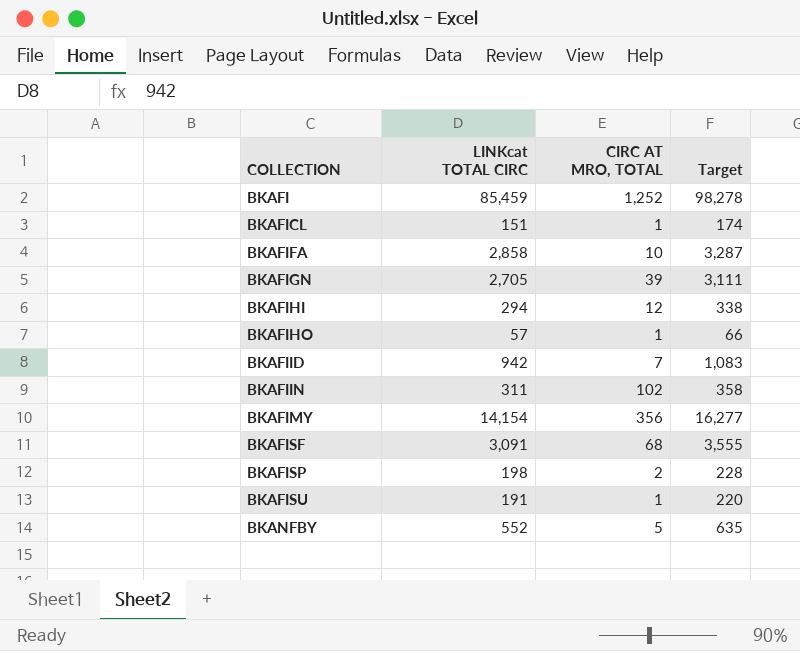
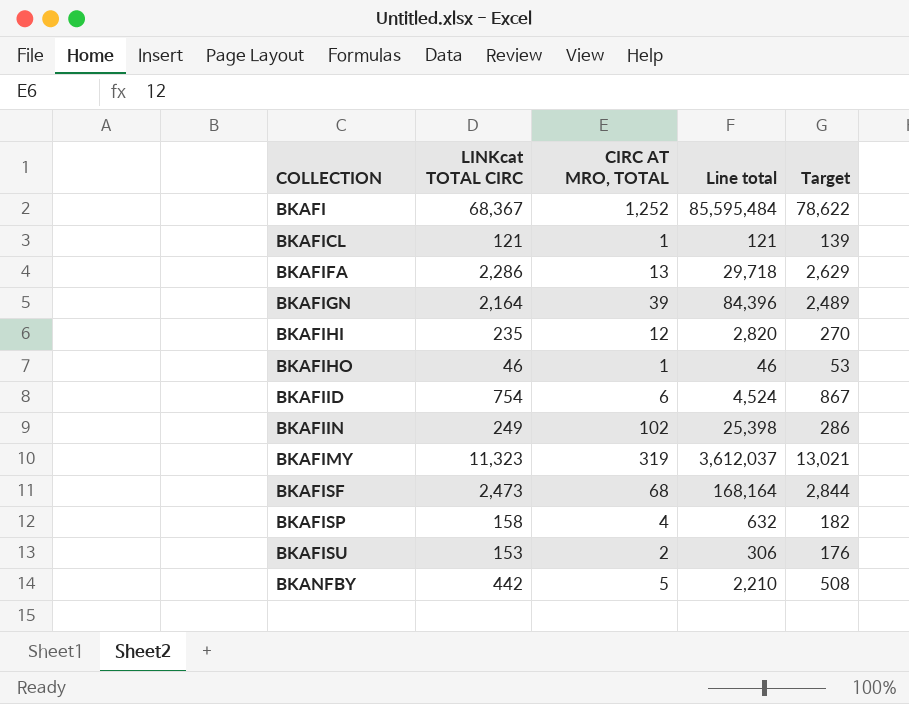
column Line total | formula: none -> [LINKcat TOTAL CIRC] * [CIRC AT MRO, TOTAL]
BKAFI | LINKcat TOTAL CIRC: 85,459 -> 68,367
BKAFI | Target: 98,278 -> 78,622
BKAFICL | LINKcat TOTAL CIRC: 151 -> 121
BKAFICL | Target: 174 -> 139
BKAFIFA | LINKcat TOTAL CIRC: 2,858 -> 2,286
BKAFIFA | CIRC AT MRO, TOTAL: 10 -> 13
BKAFIFA | Target: 3,287 -> 2,629
BKAFIGN | LINKcat TOTAL CIRC: 2,705 -> 2,164
BKAFIGN | Target: 3,111 -> 2,489
BKAFIHI | LINKcat TOTAL CIRC: 294 -> 235
BKAFIHI | Target: 338 -> 270
BKAFIHO | LINKcat TOTAL CIRC: 57 -> 46
BKAFIHO | Target: 66 -> 53
BKAFIID | LINKcat TOTAL CIRC: 942 -> 754
BKAFIID | CIRC AT MRO, TOTAL: 7 -> 6
BKAFIID | Target: 1,083 -> 867
BKAFIIN | LINKcat TOTAL CIRC: 311 -> 249
BKAFIIN | Target: 358 -> 286
BKAFIMY | LINKcat TOTAL CIRC: 14,154 -> 11,323
BKAFIMY | CIRC AT MRO, TOTAL: 356 -> 319
BKAFIMY | Target: 16,277 -> 13,021
BKAFISF | LINKcat TOTAL CIRC: 3,091 -> 2,473
BKAFISF | Target: 3,555 -> 2,844
BKAFISP | LINKcat TOTAL CIRC: 198 -> 158
BKAFISP | CIRC AT MRO, TOTAL: 2 -> 4
BKAFISP | Target: 228 -> 182
BKAFISU | LINKcat TOTAL CIRC: 191 -> 153
BKAFISU | CIRC AT MRO, TOTAL: 1 -> 2
BKAFISU | Target: 220 -> 176
BKANFBY | LINKcat TOTAL CIRC: 552 -> 442
BKANFBY | Target: 635 -> 508

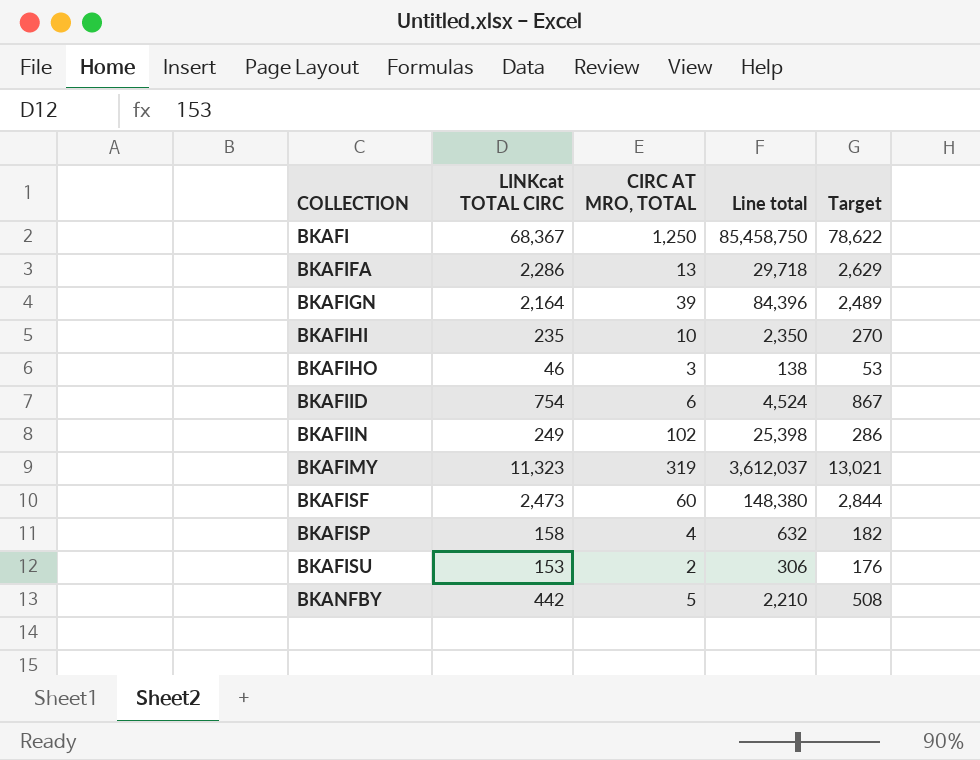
row BKAFICL: 121 | 1 | 121 | 139 -> none
BKAFI | CIRC AT MRO, TOTAL: 1,252 -> 1,250
BKAFI | Line total: 85,595,484 -> 85,458,750
BKAFIHI | CIRC AT MRO, TOTAL: 12 -> 10
BKAFIHI | Line total: 2,820 -> 2,350
BKAFIHO | CIRC AT MRO, TOTAL: 1 -> 3
BKAFIHO | Line total: 46 -> 138
BKAFISF | CIRC AT MRO, TOTAL: 68 -> 60
BKAFISF | Line total: 168,164 -> 148,380

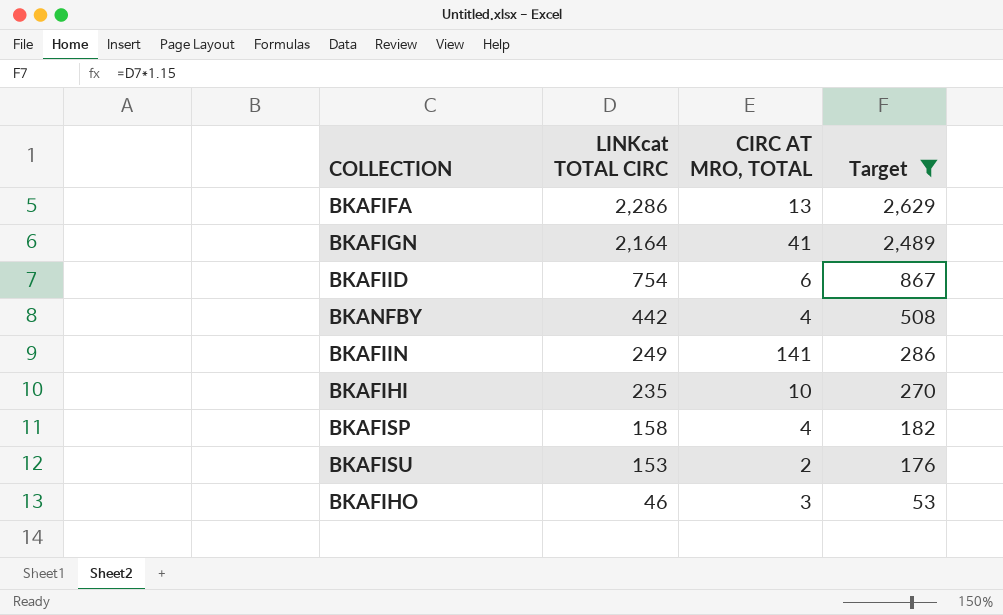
filter: none -> Target <= 2,629
row order: COLLECTION ascending -> LINKcat TOTAL CIRC descending
column Line total | formula: [LINKcat TOTAL CIRC] * [CIRC AT MRO, TOTAL] -> none
BKAFIGN | CIRC AT MRO, TOTAL: 39 -> 41
BKANFBY | CIRC AT MRO, TOTAL: 5 -> 4
BKAFIIN | CIRC AT MRO, TOTAL: 102 -> 141

